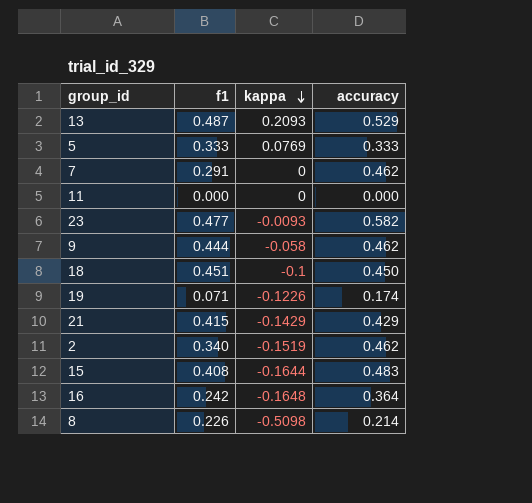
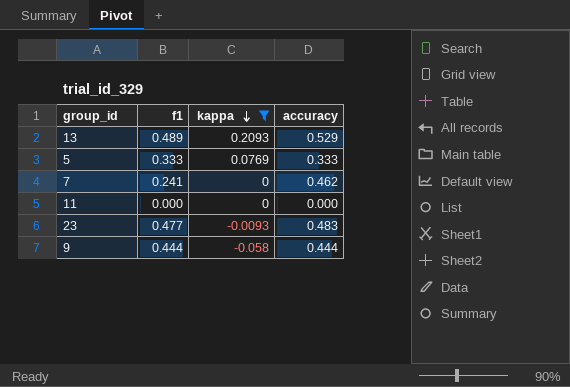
filter: none -> kappa >= -0.058
13 | f1: 0.487 -> 0.489
7 | f1: 0.291 -> 0.241
23 | accuracy: 0.582 -> 0.483
9 | accuracy: 0.462 -> 0.444

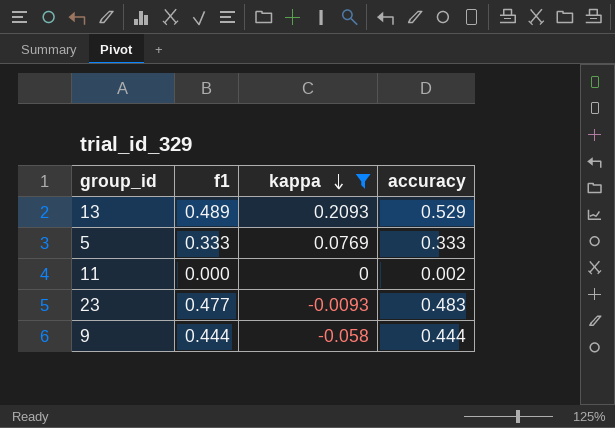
row 7: 0.241 | 0 | 0.462 -> none
11 | accuracy: 0.000 -> 0.002

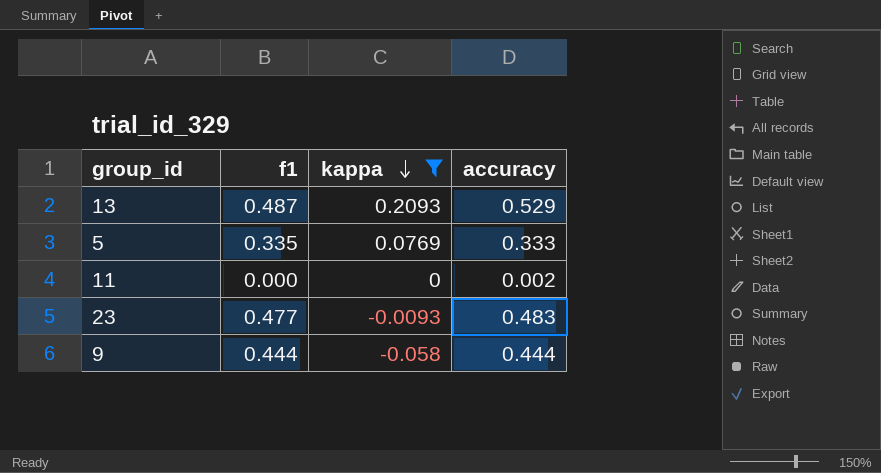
13 | f1: 0.489 -> 0.487
5 | f1: 0.333 -> 0.335

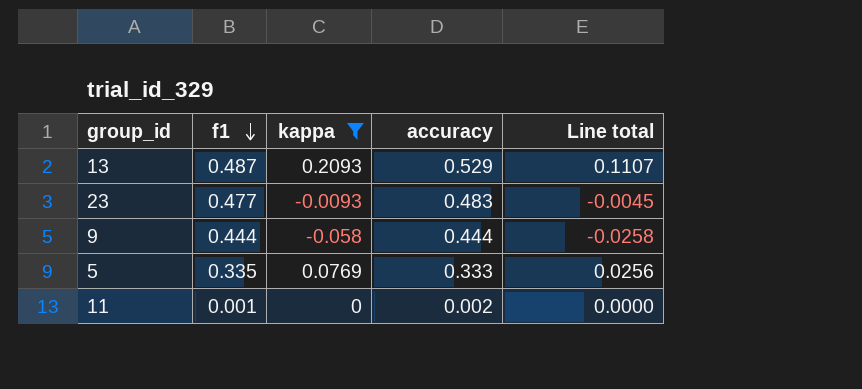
row order: kappa descending -> f1 descending
column Line total | formula: none -> [kappa] * [accuracy]
11 | f1: 0.000 -> 0.001

